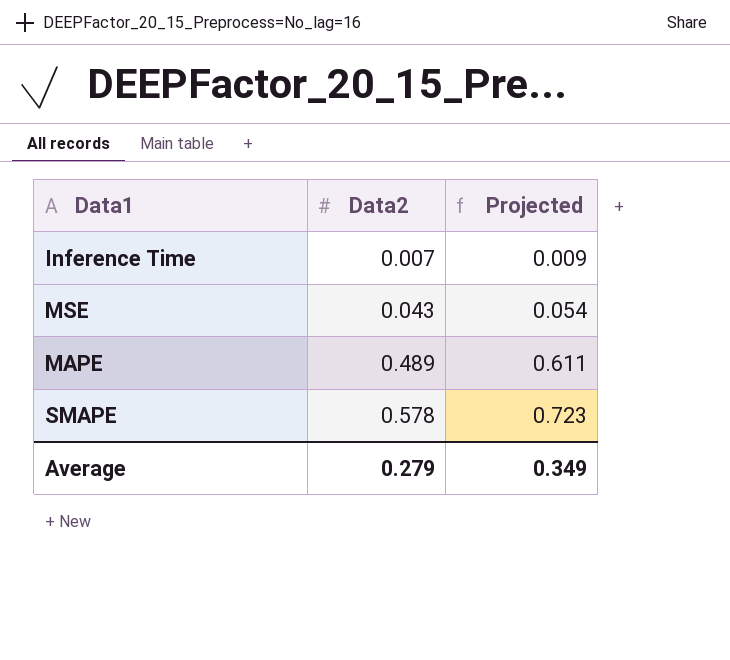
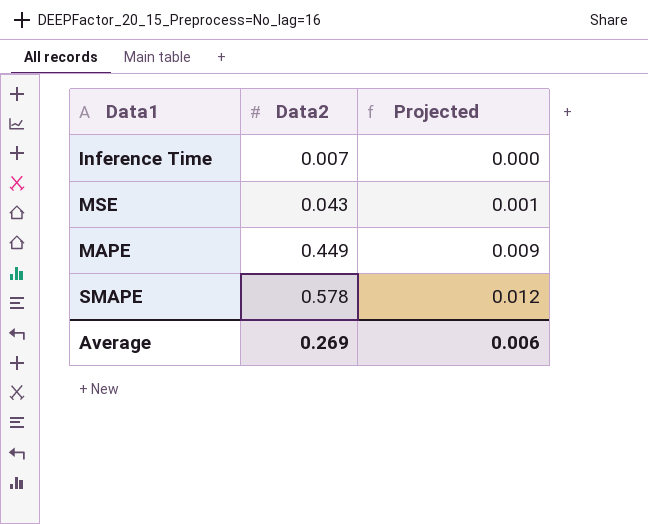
column Projected | formula: [Data2] * 1.25 -> [Data2] * 0.02
MAPE | Data2: 0.489 -> 0.449
Average | Data2: 0.279 -> 0.269
Average | Projected: 0.349 -> 0.006

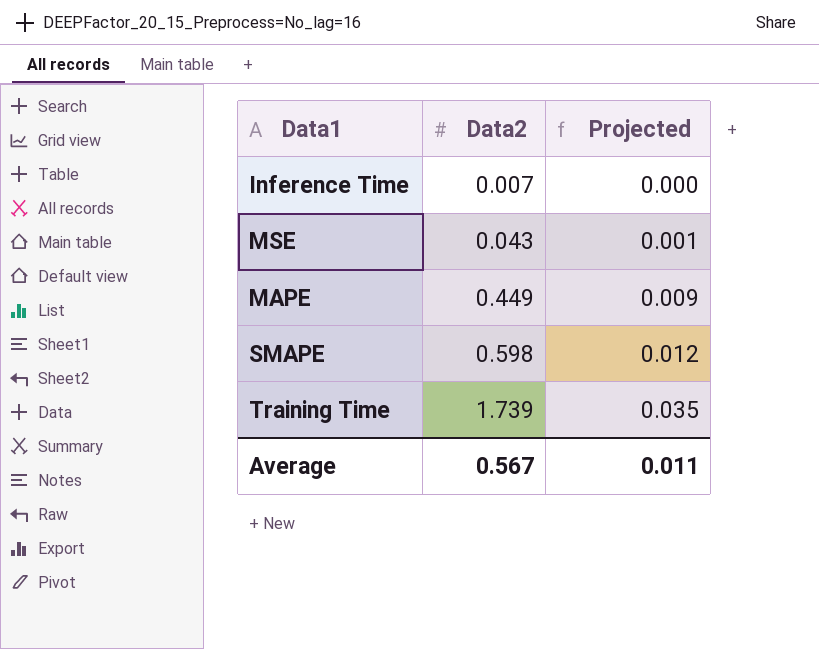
SMAPE | Data2: 0.578 -> 0.598
row Training Time: none -> 1.739 | 0.035
Average | Data2: 0.269 -> 0.567
Average | Projected: 0.006 -> 0.011

